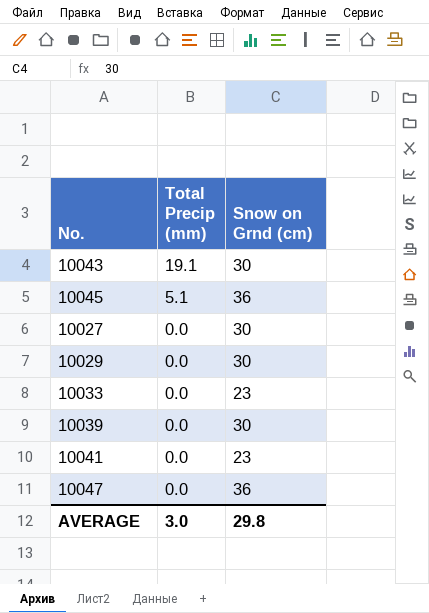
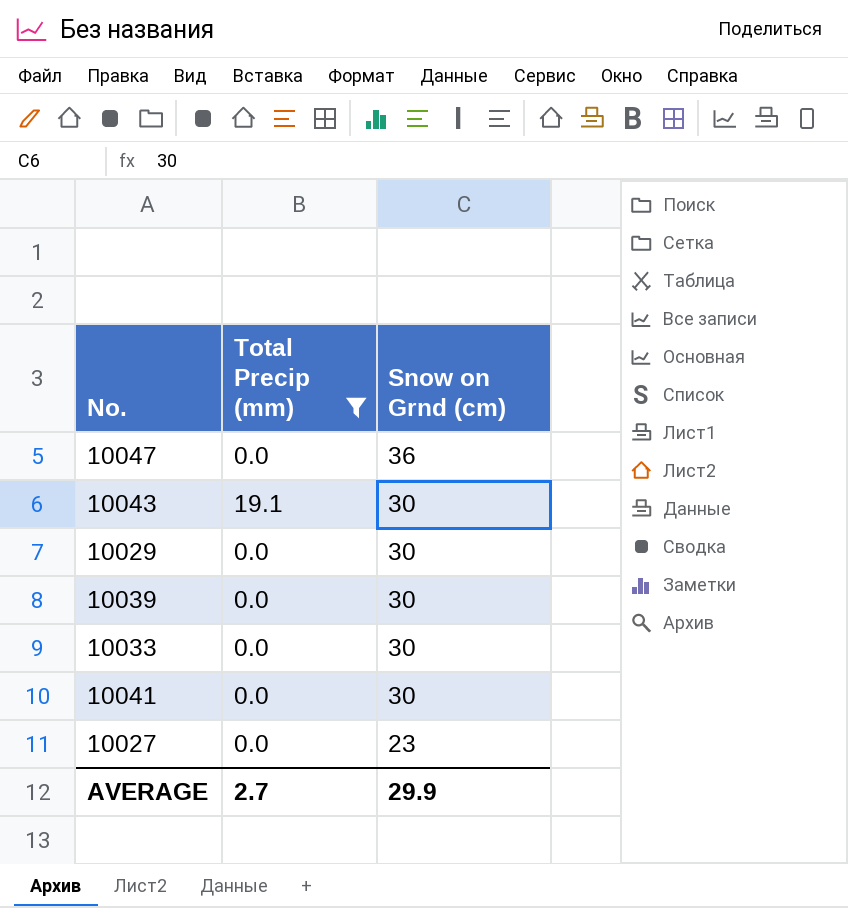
filter: none -> Total Precip (mm) != 5.1
row order: Total Precip (mm) descending -> Snow on Grnd (cm) descending
10033 | Snow on Grnd (cm): 23 -> 30
10041 | Snow on Grnd (cm): 23 -> 30
10027 | Snow on Grnd (cm): 30 -> 23
AVERAGE | Total Precip (mm): 3.0 -> 2.7
AVERAGE | Snow on Grnd (cm): 29.8 -> 29.9

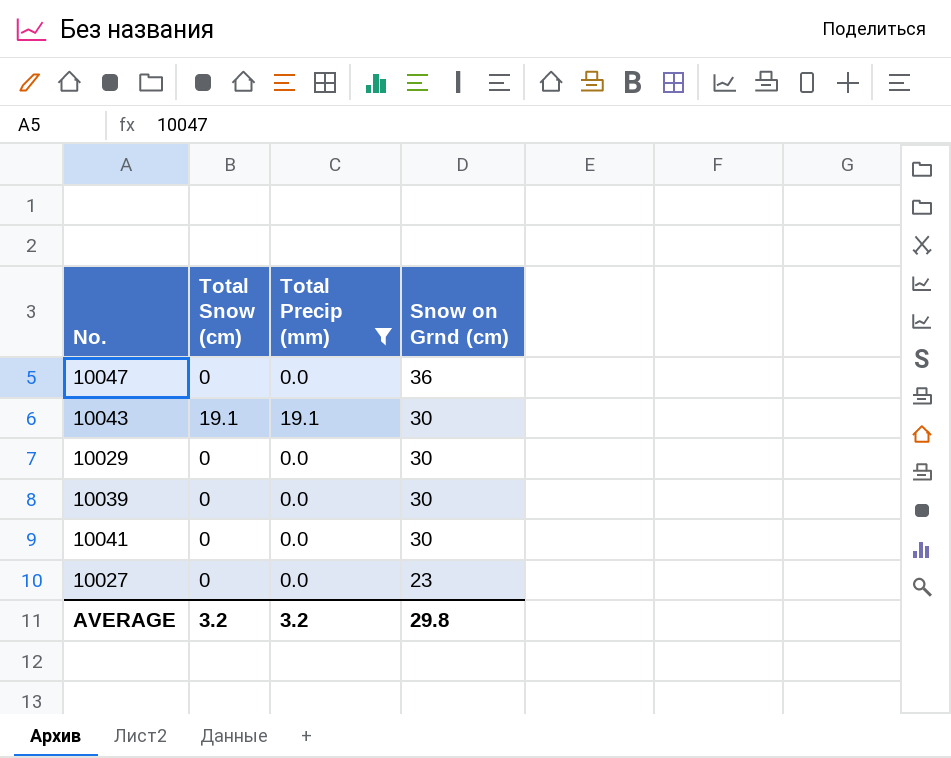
column Total Snow (cm) | position: none -> 2
row 10033: 0.0 | 30 -> none
AVERAGE | Total Precip (mm): 2.7 -> 3.2
AVERAGE | Snow on Grnd (cm): 29.9 -> 29.8

